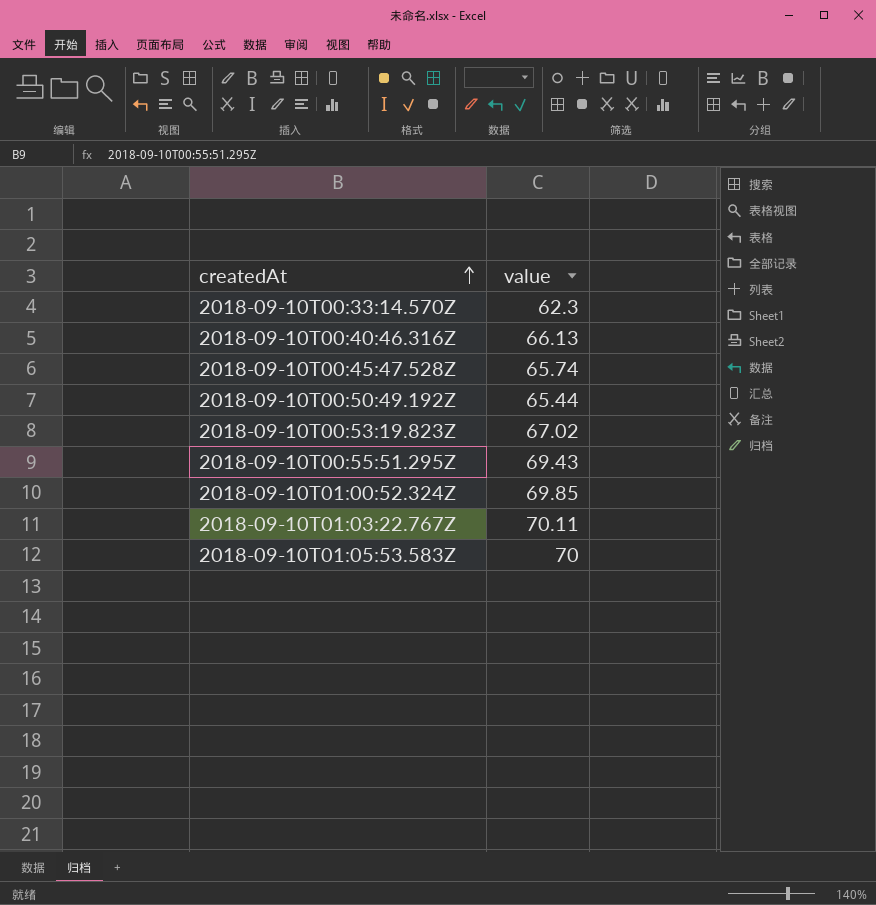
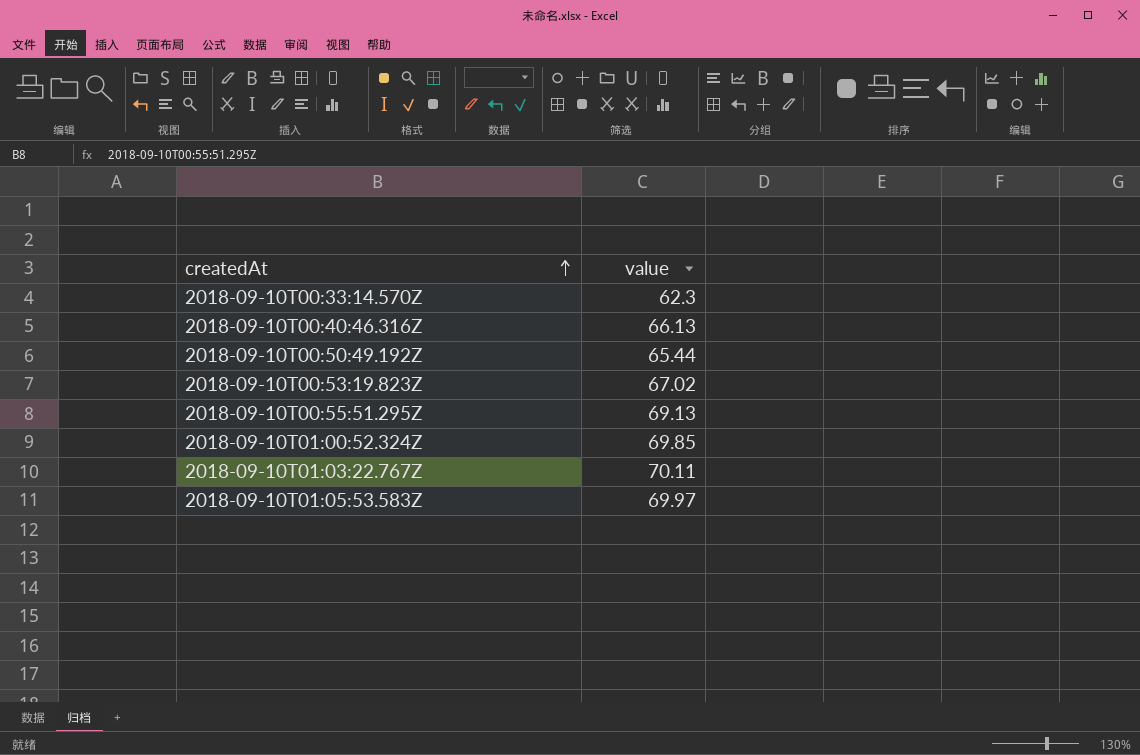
row 2018-09-10T00:45:47.528Z: 65.74 -> none
2018-09-10T00:55:51.295Z | value: 69.43 -> 69.13
2018-09-10T01:05:53.583Z | value: 70 -> 69.97

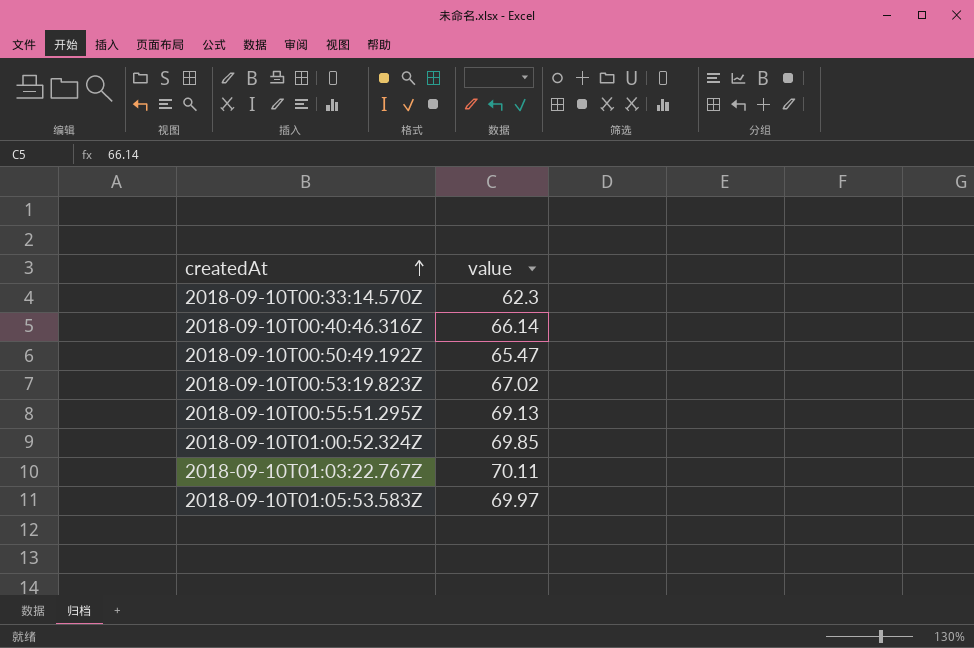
2018-09-10T00:40:46.316Z | value: 66.13 -> 66.14
2018-09-10T00:50:49.192Z | value: 65.44 -> 65.47

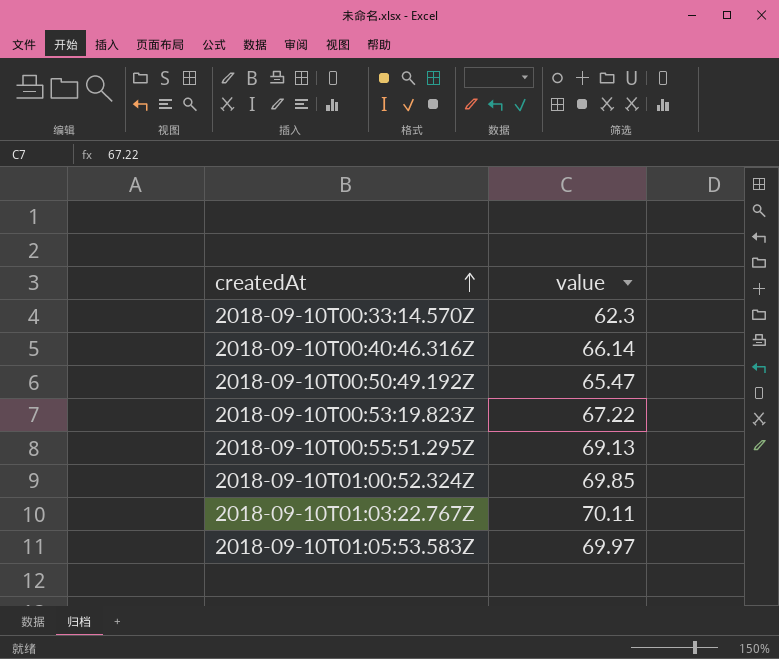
2018-09-10T00:53:19.823Z | value: 67.02 -> 67.22

